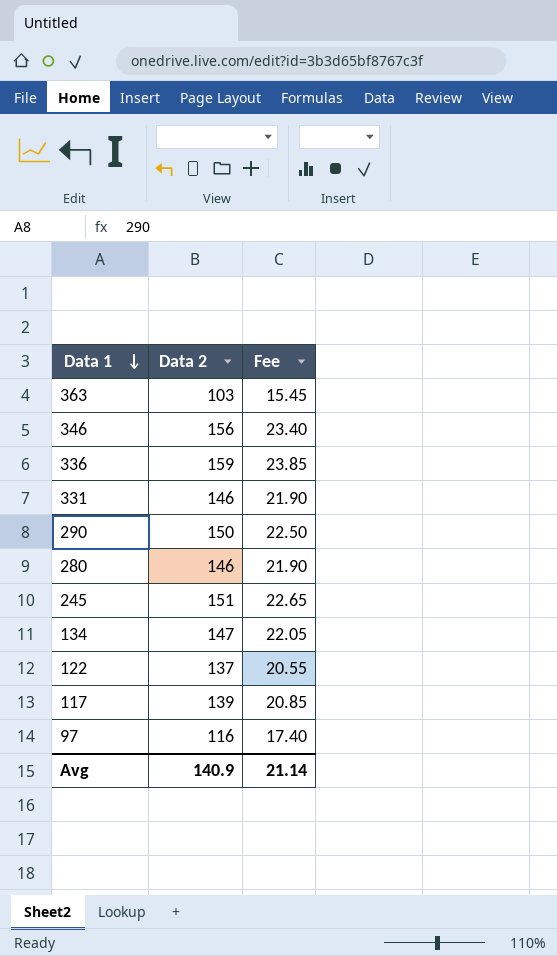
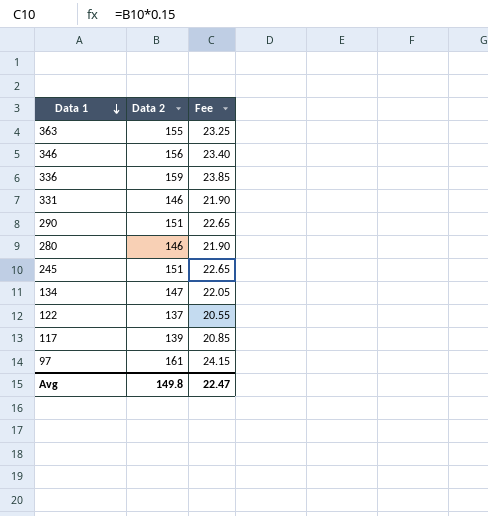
363 | Data 2: 103 -> 155
363 | Fee: 15.45 -> 23.25
290 | Data 2: 150 -> 151
290 | Fee: 22.50 -> 22.65
97 | Data 2: 116 -> 161
97 | Fee: 17.40 -> 24.15
Avg | Data 2: 140.9 -> 149.8
Avg | Fee: 21.14 -> 22.47

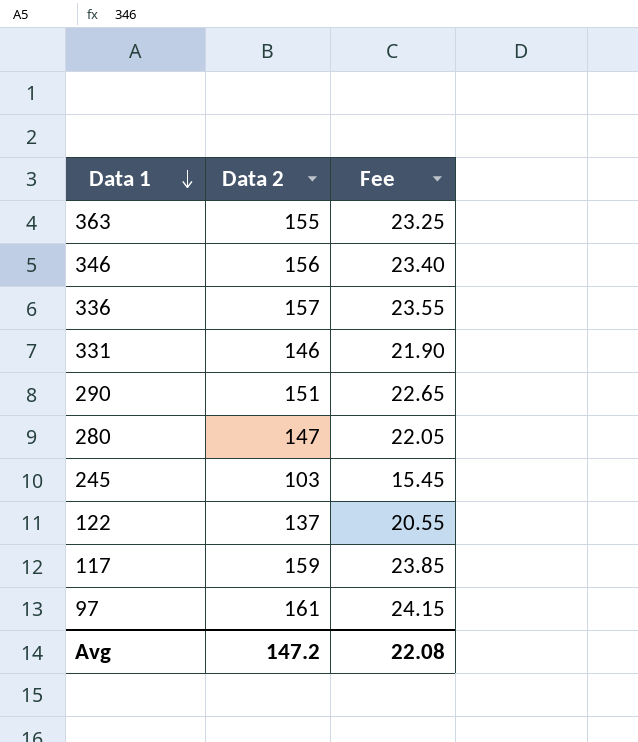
row 134: 147 | 22.05 -> none
336 | Data 2: 159 -> 157
336 | Fee: 23.85 -> 23.55
280 | Data 2: 146 -> 147
280 | Fee: 21.90 -> 22.05
245 | Data 2: 151 -> 103
245 | Fee: 22.65 -> 15.45
117 | Data 2: 139 -> 159
117 | Fee: 20.85 -> 23.85
Avg | Data 2: 149.8 -> 147.2
Avg | Fee: 22.47 -> 22.08

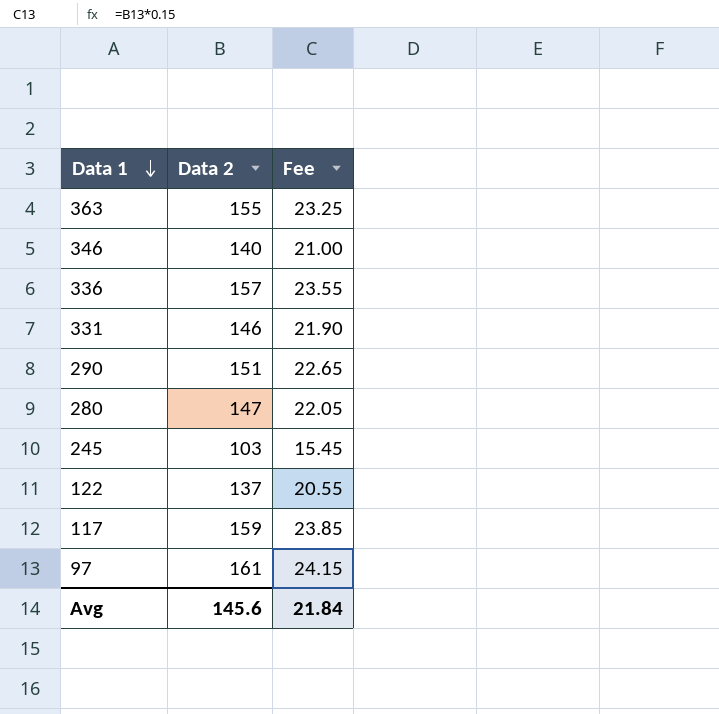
346 | Data 2: 156 -> 140
346 | Fee: 23.40 -> 21.00
Avg | Data 2: 147.2 -> 145.6
Avg | Fee: 22.08 -> 21.84

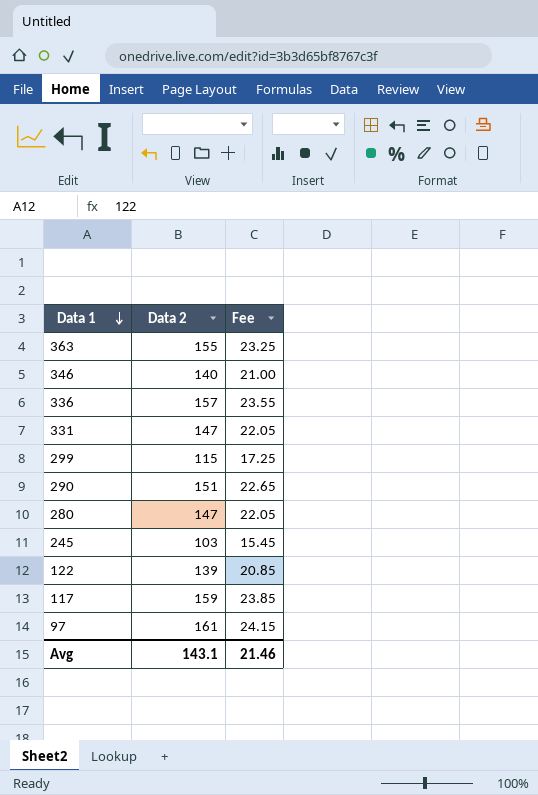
331 | Data 2: 146 -> 147
331 | Fee: 21.90 -> 22.05
row 299: none -> 115 | 17.25
122 | Data 2: 137 -> 139
122 | Fee: 20.55 -> 20.85
Avg | Data 2: 145.6 -> 143.1
Avg | Fee: 21.84 -> 21.46

